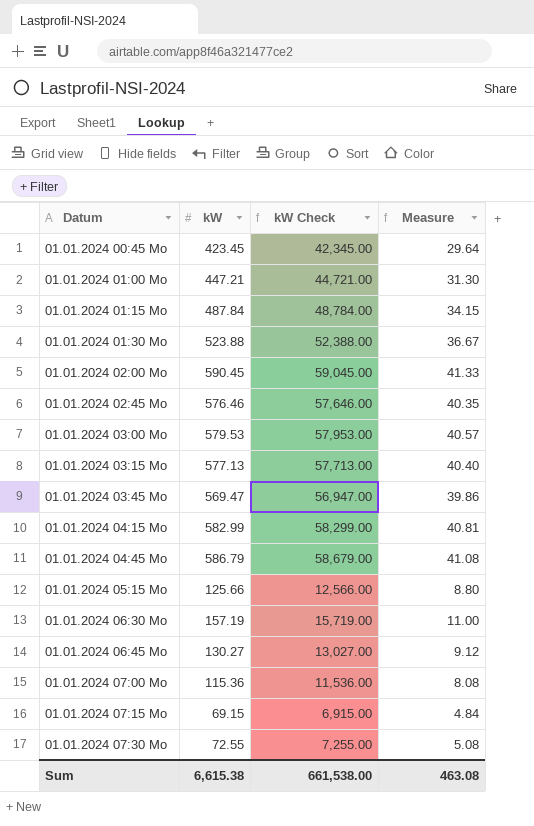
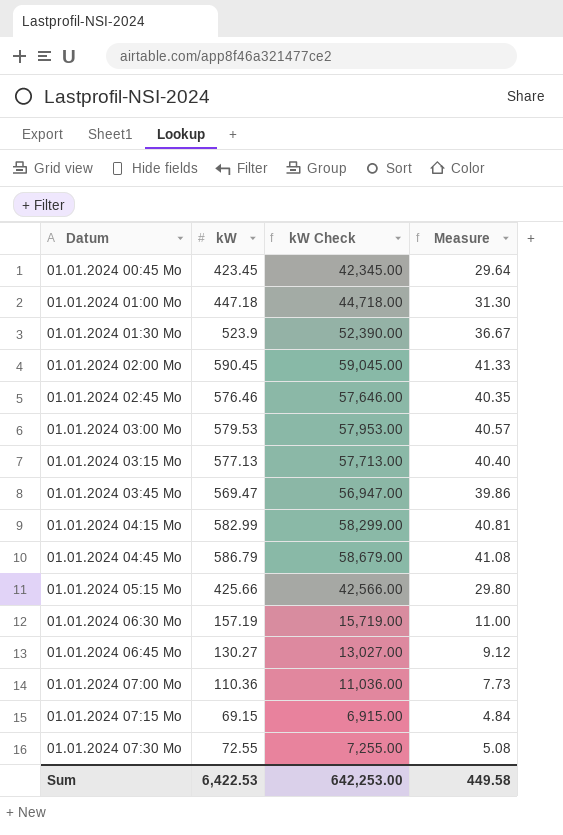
row 01.01.2024 01:15 Mo: 487.84 | 48,784.00 | 34.15 -> none
01.01.2024 01:00 Mo | kW: 447.21 -> 447.18
01.01.2024 01:00 Mo | kW Check: 44,721.00 -> 44,718.00
01.01.2024 01:30 Mo | kW: 523.88 -> 523.9
01.01.2024 01:30 Mo | kW Check: 52,388.00 -> 52,390.00
01.01.2024 05:15 Mo | kW: 125.66 -> 425.66
01.01.2024 05:15 Mo | kW Check: 12,566.00 -> 42,566.00
01.01.2024 05:15 Mo | Measure: 8.80 -> 29.80
01.01.2024 07:00 Mo | kW: 115.36 -> 110.36
01.01.2024 07:00 Mo | kW Check: 11,536.00 -> 11,036.00
01.01.2024 07:00 Mo | Measure: 8.08 -> 7.73
Sum | kW: 6,615.38 -> 6,422.53
Sum | kW Check: 661,538.00 -> 642,253.00
Sum | Measure: 463.08 -> 449.58

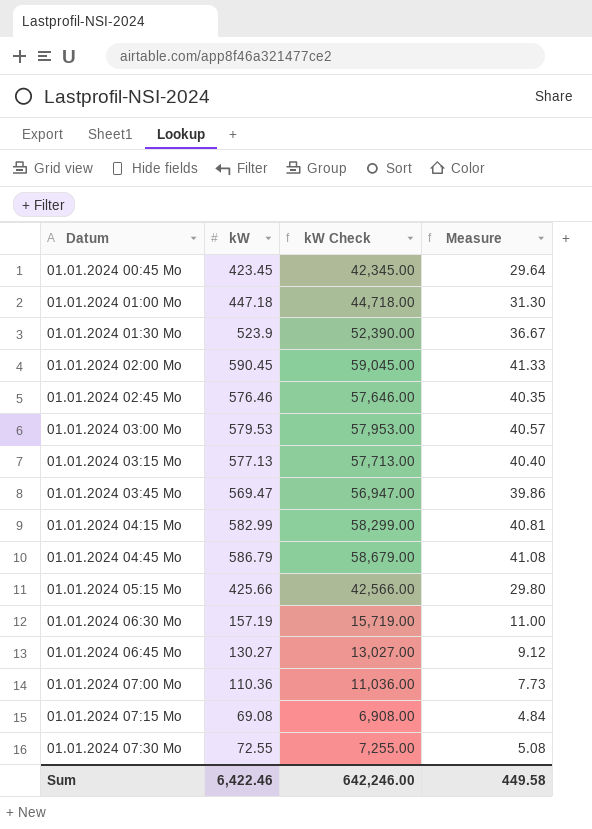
01.01.2024 07:15 Mo | kW: 69.15 -> 69.08
01.01.2024 07:15 Mo | kW Check: 6,915.00 -> 6,908.00
Sum | kW: 6,422.53 -> 6,422.46
Sum | kW Check: 642,253.00 -> 642,246.00

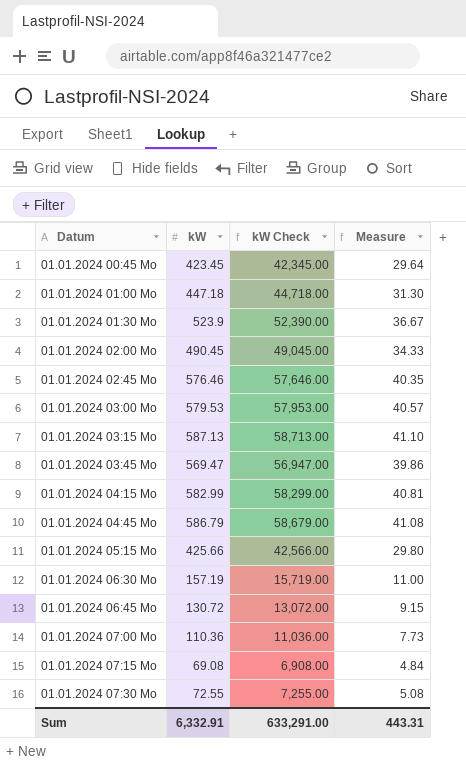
01.01.2024 02:00 Mo | kW: 590.45 -> 490.45
01.01.2024 02:00 Mo | kW Check: 59,045.00 -> 49,045.00
01.01.2024 02:00 Mo | Measure: 41.33 -> 34.33
01.01.2024 03:15 Mo | kW: 577.13 -> 587.13
01.01.2024 03:15 Mo | kW Check: 57,713.00 -> 58,713.00
01.01.2024 03:15 Mo | Measure: 40.40 -> 41.10
01.01.2024 06:45 Mo | kW: 130.27 -> 130.72
01.01.2024 06:45 Mo | kW Check: 13,027.00 -> 13,072.00
01.01.2024 06:45 Mo | Measure: 9.12 -> 9.15
Sum | kW: 6,422.46 -> 6,332.91
Sum | kW Check: 642,246.00 -> 633,291.00
Sum | Measure: 449.58 -> 443.31

